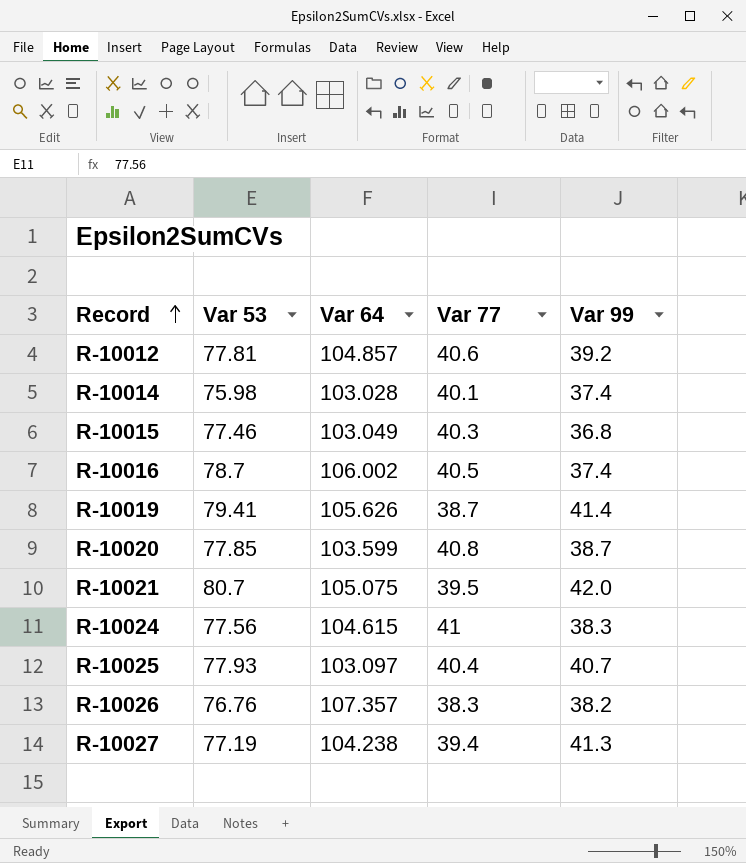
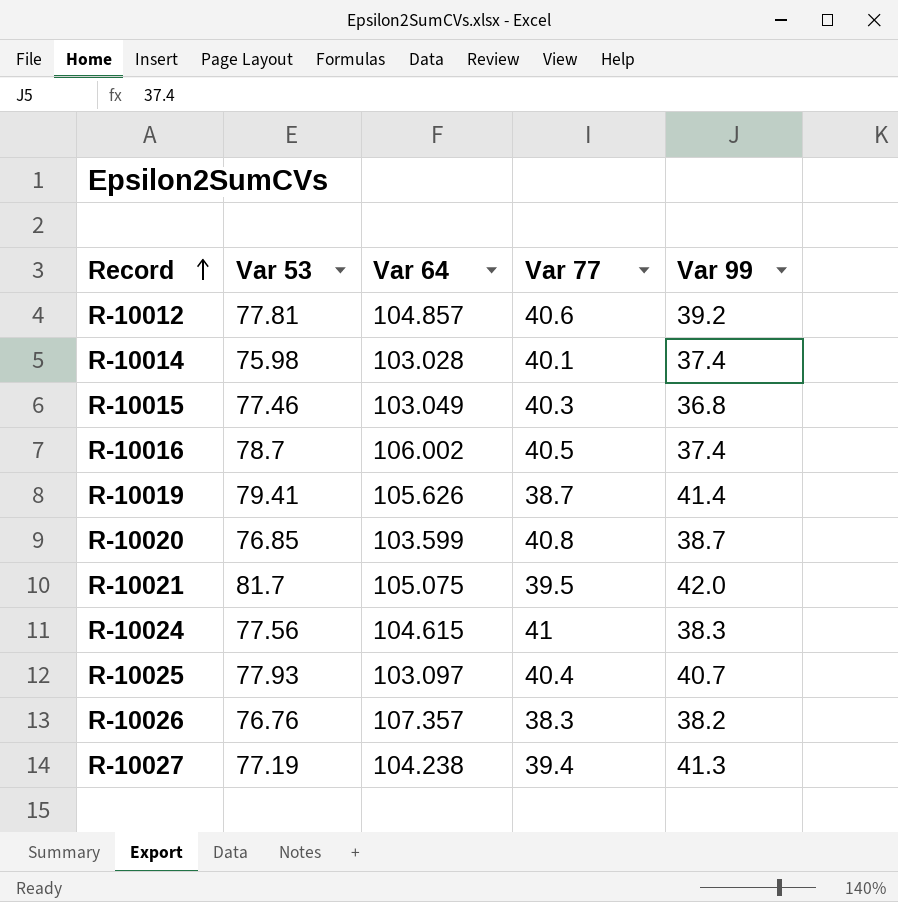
R-10020 | Var 53: 77.85 -> 76.85
R-10021 | Var 53: 80.7 -> 81.7

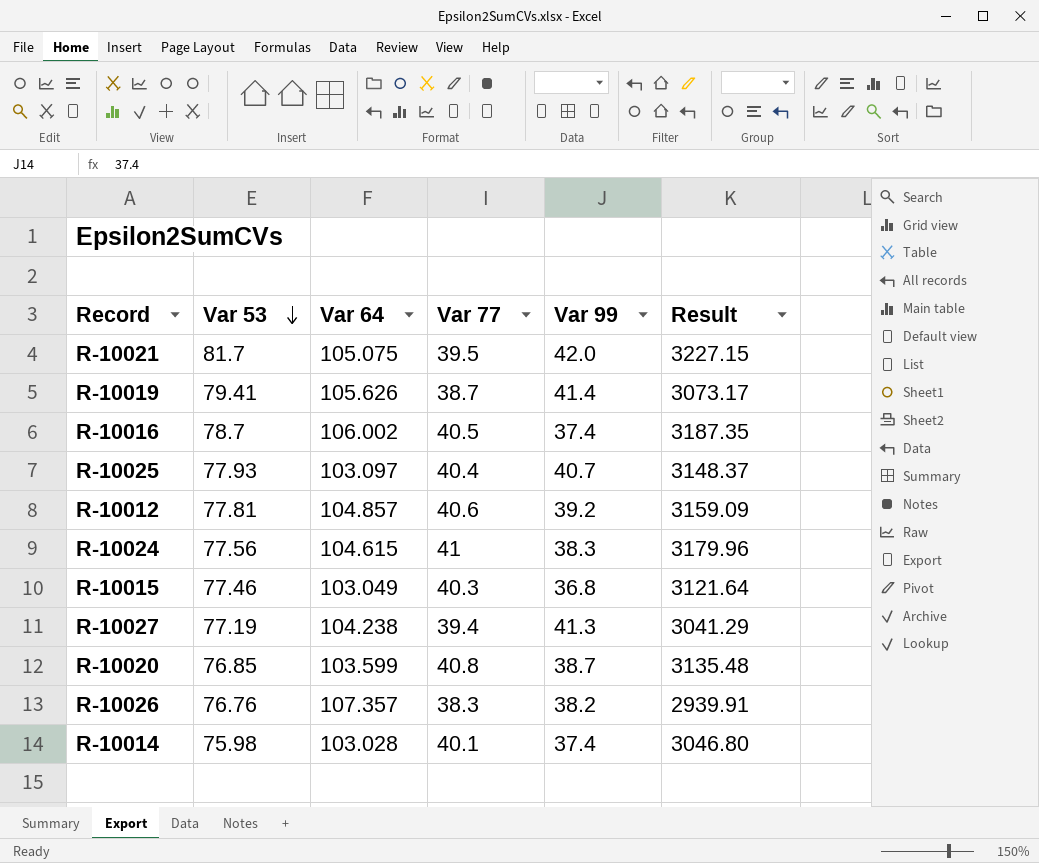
row order: Record ascending -> Var 53 descending
column Result | formula: none -> [Var 53] * [Var 77]

